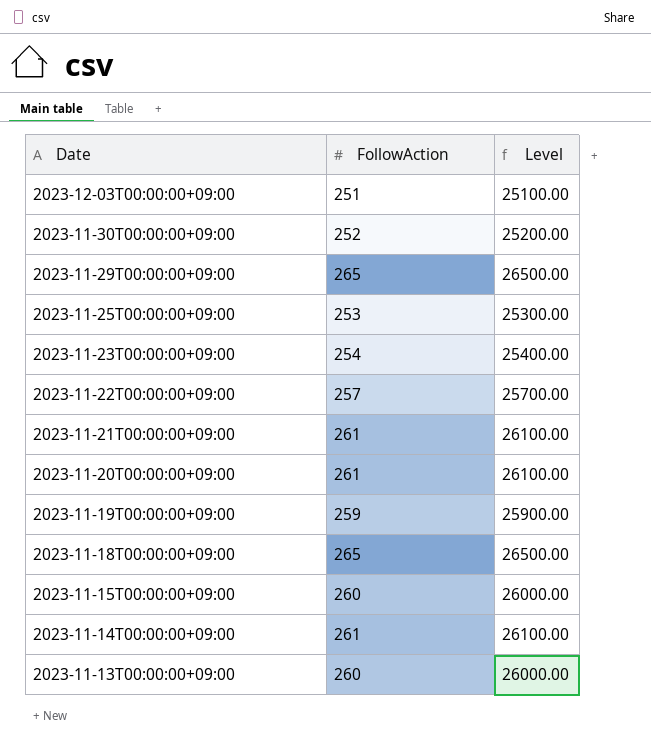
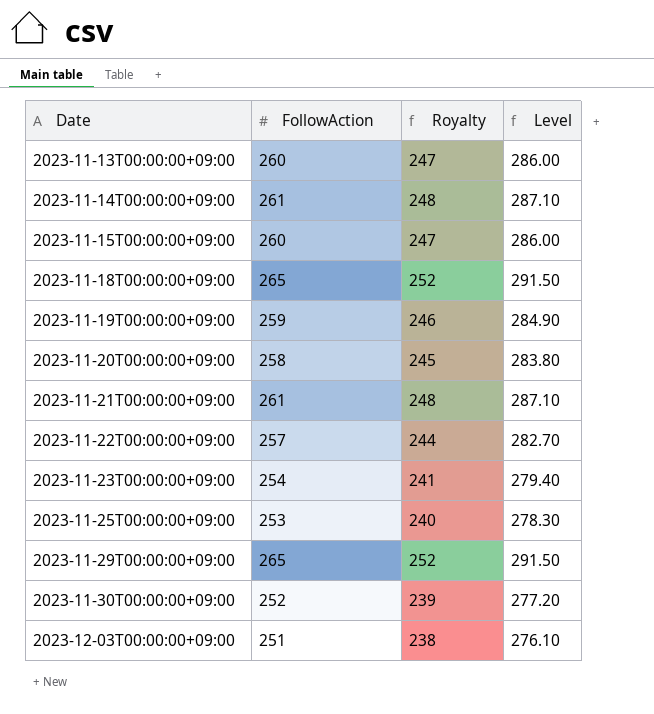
row order: Date descending -> Date ascending
column Royalty | formula: none -> [FollowAction] * 0.95
column Level | formula: [FollowAction] * 100 -> [FollowAction] * 1.1
2023-11-20T00:00:00+09:00 | FollowAction: 261 -> 258

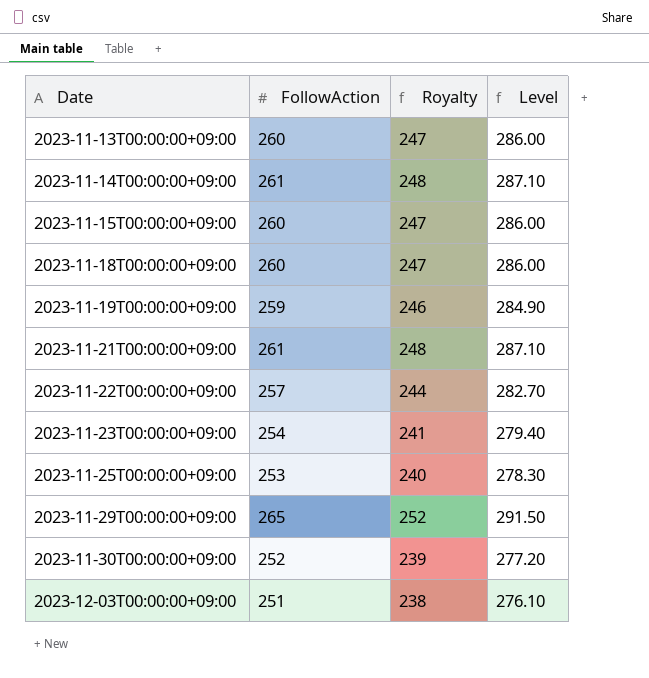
row 2023-11-20T00:00:00+09:00: 258 | 245 | 283.80 -> none
2023-11-18T00:00:00+09:00 | FollowAction: 265 -> 260
2023-11-18T00:00:00+09:00 | Royalty: 252 -> 247
2023-11-18T00:00:00+09:00 | Level: 291.50 -> 286.00

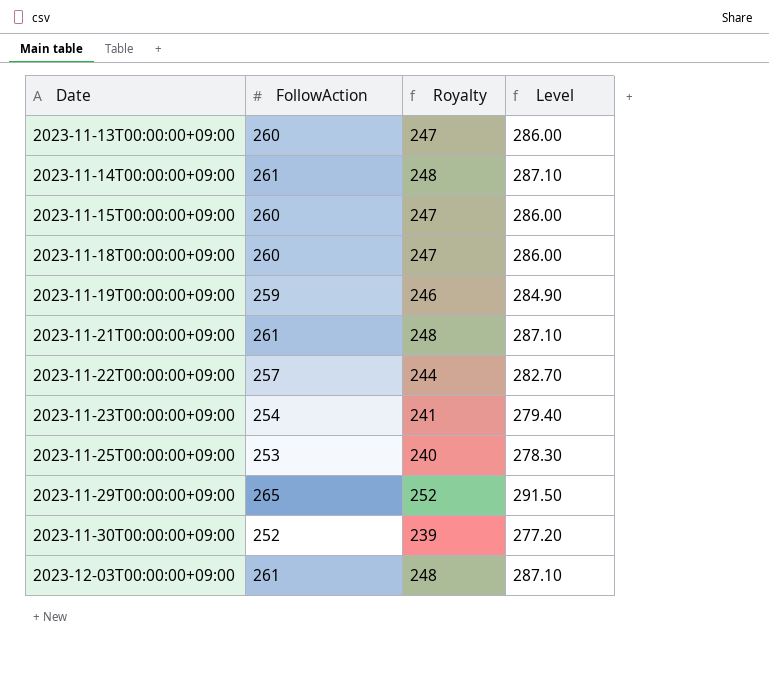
2023-12-03T00:00:00+09:00 | FollowAction: 251 -> 261
2023-12-03T00:00:00+09:00 | Royalty: 238 -> 248
2023-12-03T00:00:00+09:00 | Level: 276.10 -> 287.10

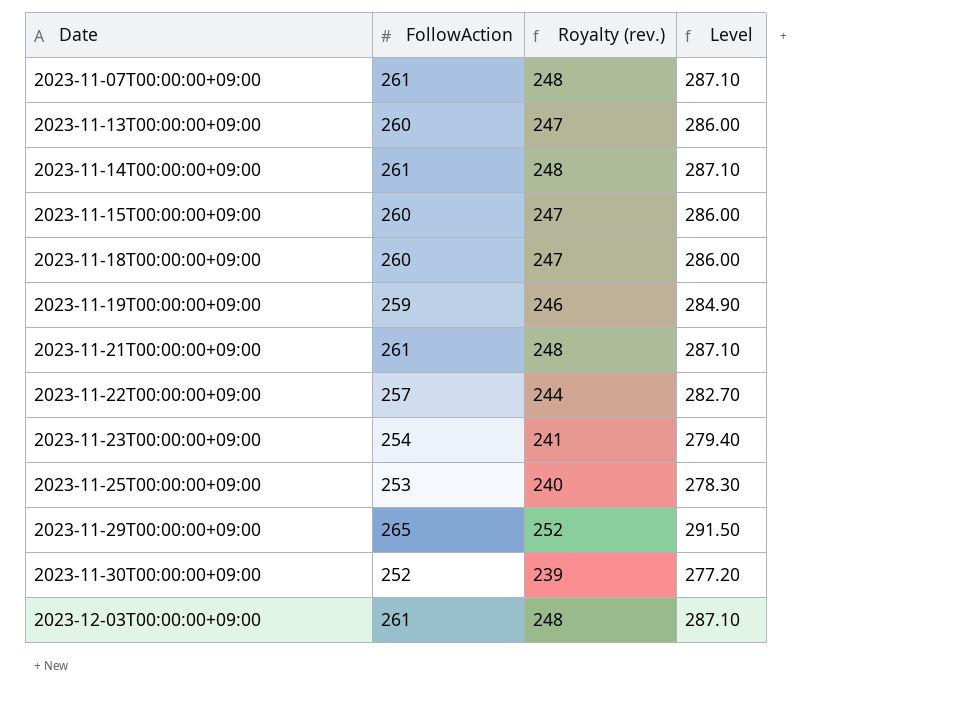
column name: Royalty -> Royalty (rev.)
row 2023-11-07T00:00:00+09:00: none -> 261 | 248 | 287.10

